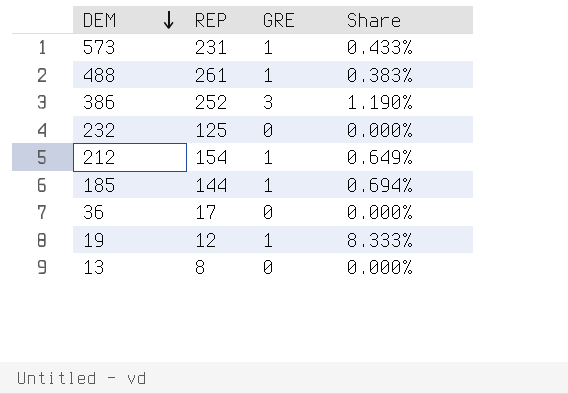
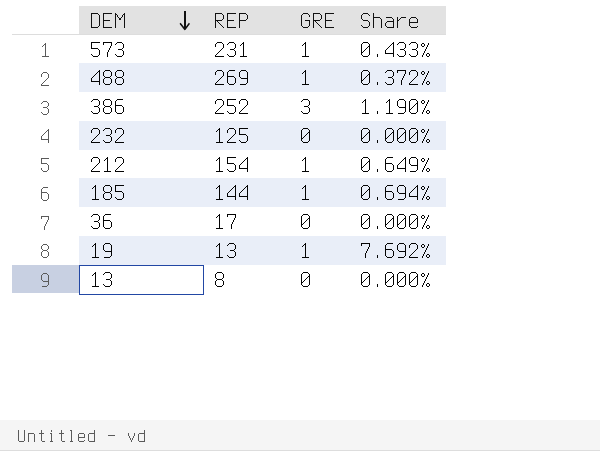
488 | REP: 261 -> 269
488 | Share: 0.383% -> 0.372%
19 | REP: 12 -> 13
19 | Share: 8.333% -> 7.692%

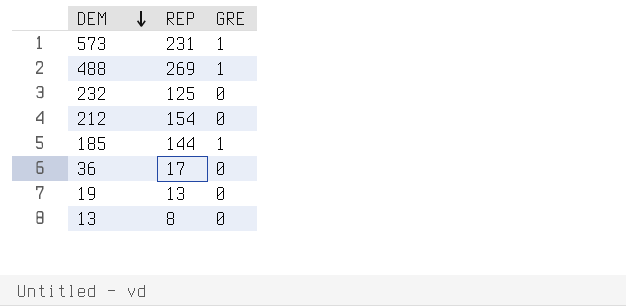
column Share | formula: [GRE] / [REP] -> none
row 386: 252 | 3 | 1.190% -> none
212 | GRE: 1 -> 0
19 | GRE: 1 -> 0

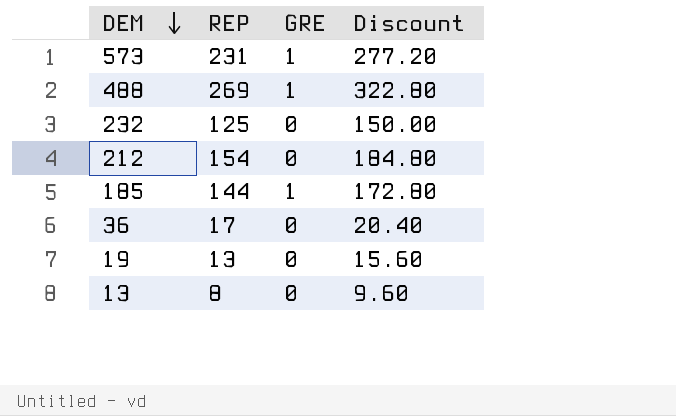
column Discount | formula: none -> [REP] * 1.2

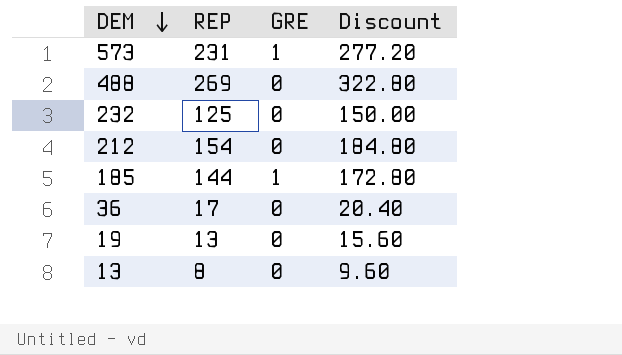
488 | GRE: 1 -> 0

